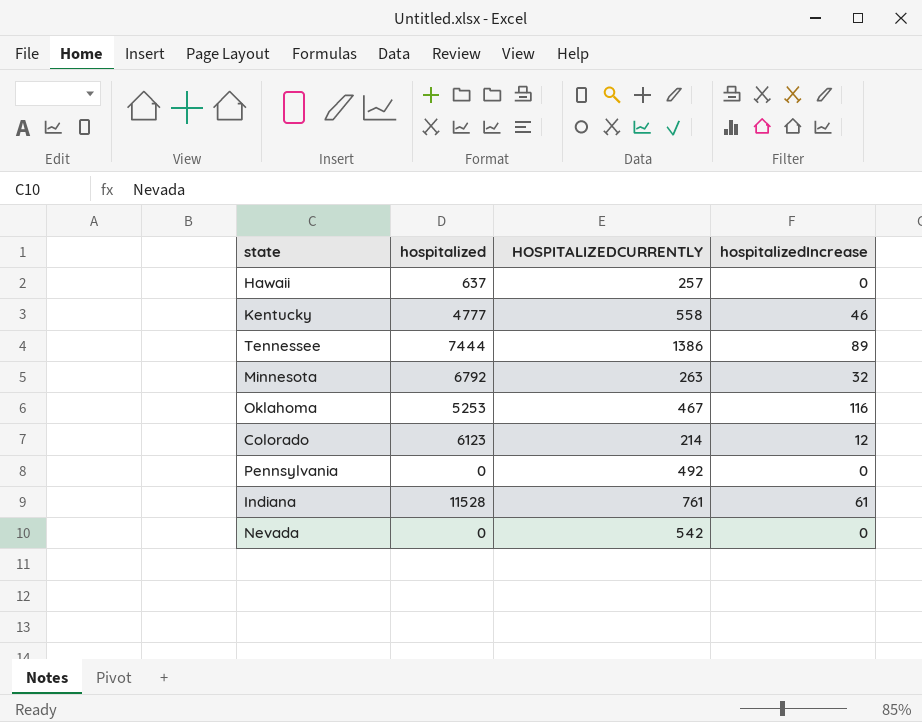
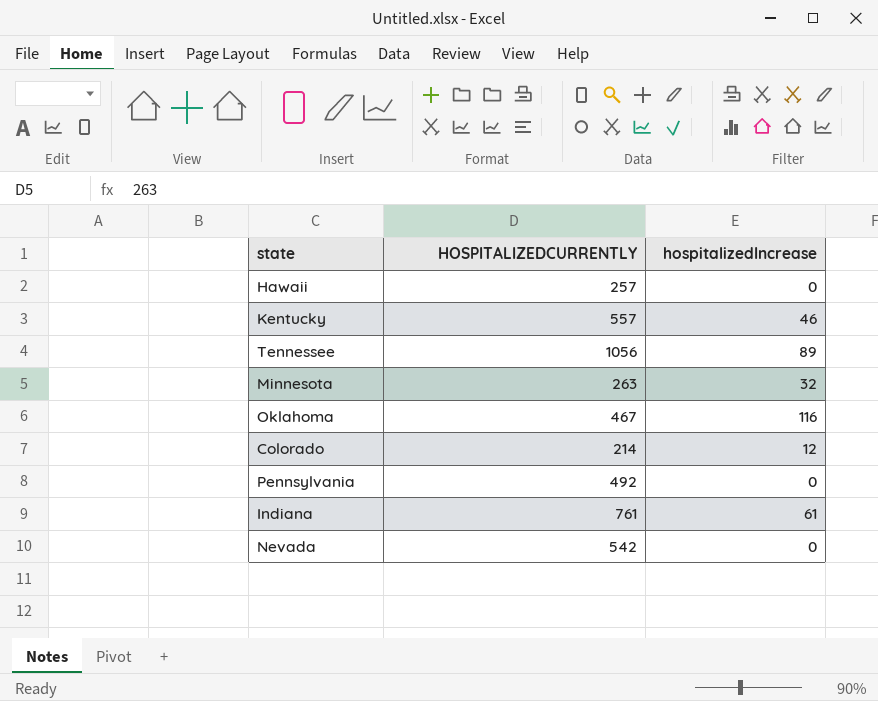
column hospitalized | position: 2 -> none
Kentucky | HOSPITALIZEDCURRENTLY: 558 -> 557
Tennessee | HOSPITALIZEDCURRENTLY: 1386 -> 1056

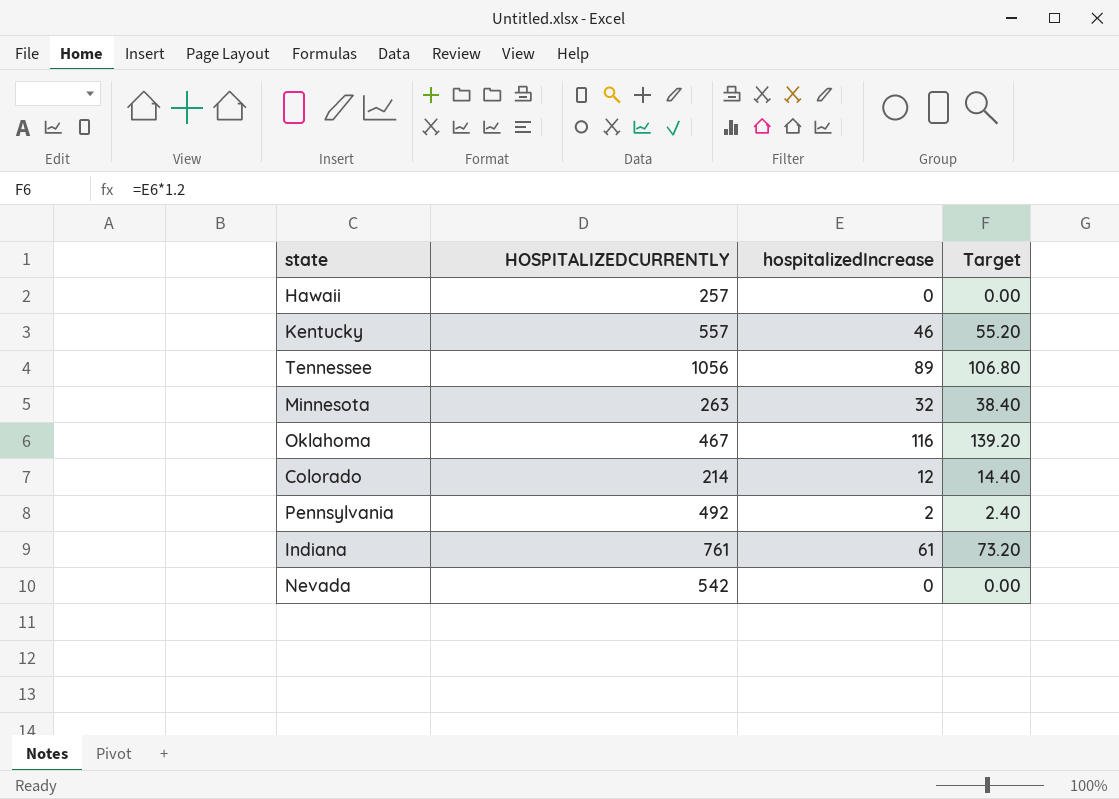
column Target | formula: none -> [hospitalizedIncrease] * 1.2
Pennsylvania | hospitalizedIncrease: 0 -> 2

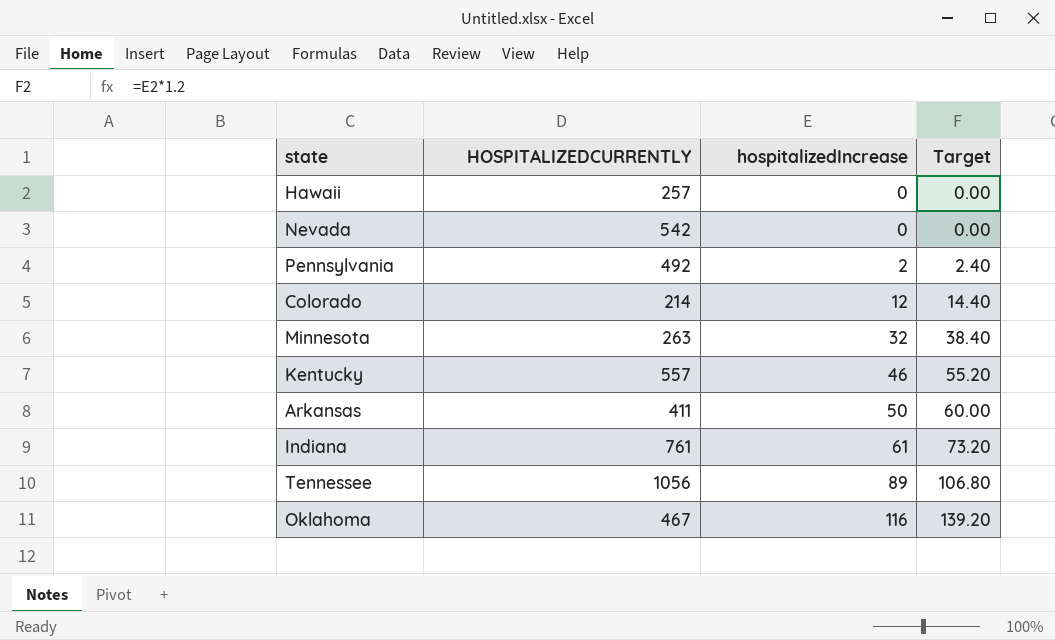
row order: none -> hospitalizedIncrease ascending
row Arkansas: none -> 411 | 50 | 60.00

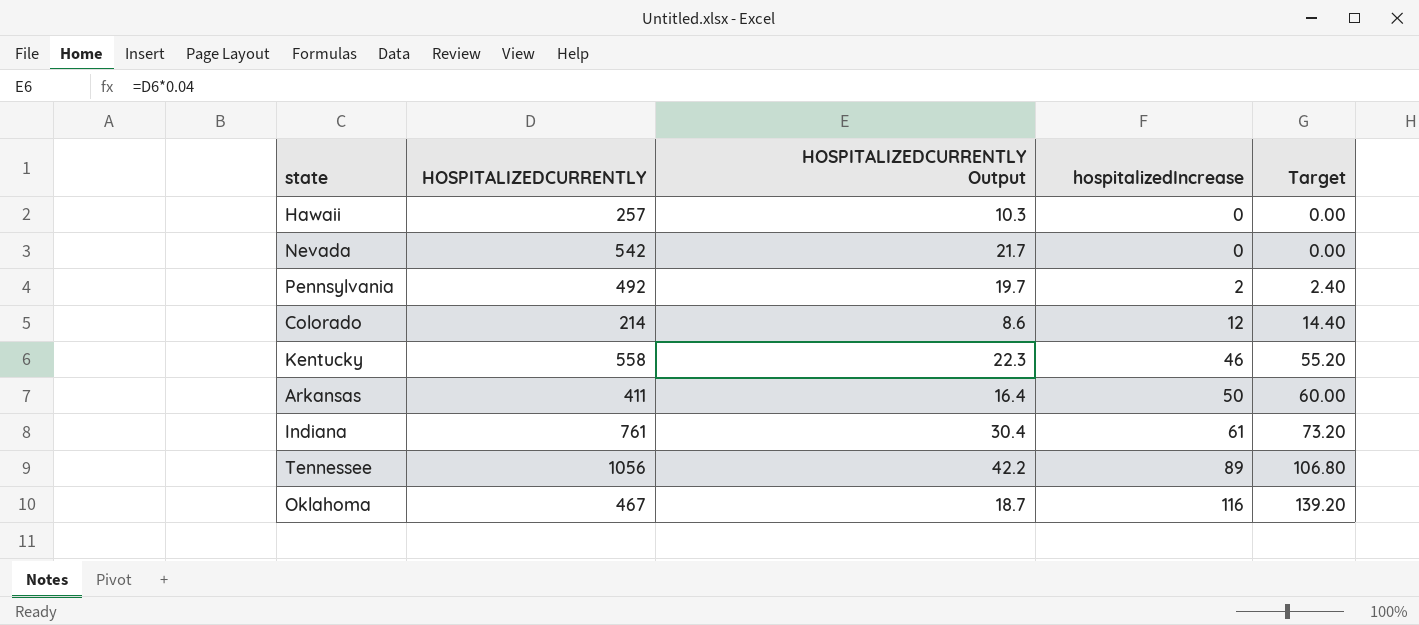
column HOSPITALIZEDCURRENTLY Output | formula: none -> [HOSPITALIZEDCURRENTLY] * 0.04
row Minnesota: 263 | 32 | 38.40 -> none
Kentucky | HOSPITALIZEDCURRENTLY: 557 -> 558

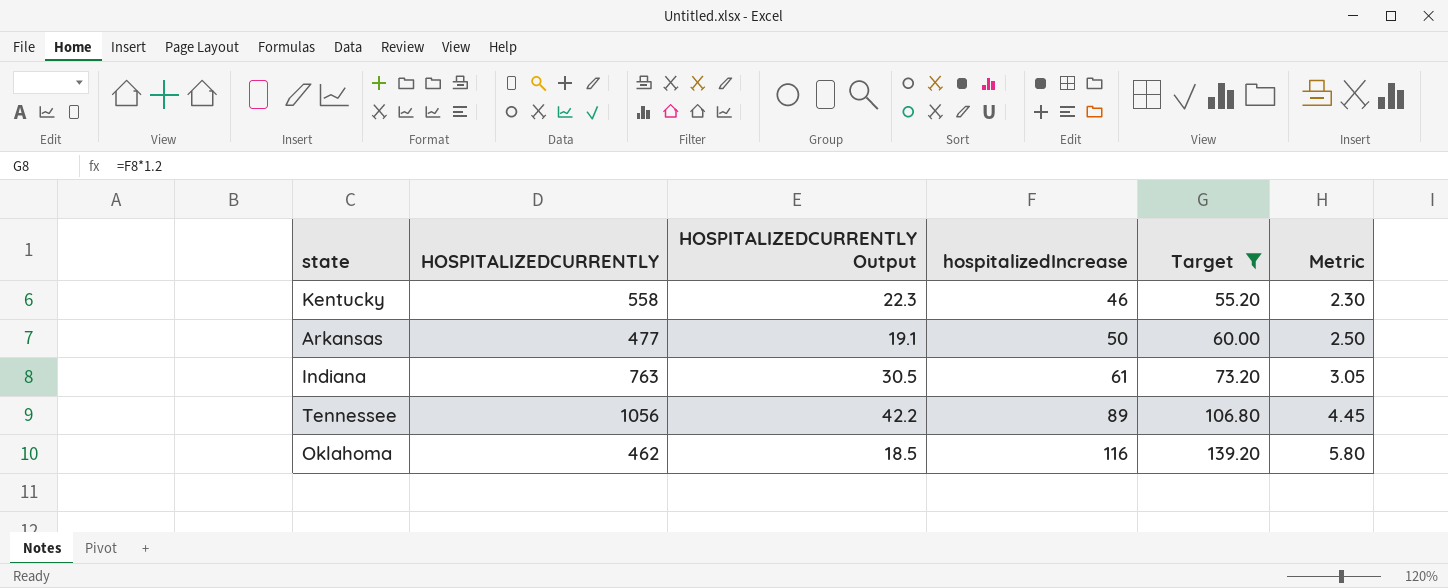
filter: none -> Target >= 55.20
column Metric | formula: none -> [hospitalizedIncrease] * 0.05
Arkansas | HOSPITALIZEDCURRENTLY: 411 -> 477
Arkansas | HOSPITALIZEDCURRENTLY Output: 16.4 -> 19.1
Indiana | HOSPITALIZEDCURRENTLY: 761 -> 763
Indiana | HOSPITALIZEDCURRENTLY Output: 30.4 -> 30.5
Oklahoma | HOSPITALIZEDCURRENTLY: 467 -> 462
Oklahoma | HOSPITALIZEDCURRENTLY Output: 18.7 -> 18.5

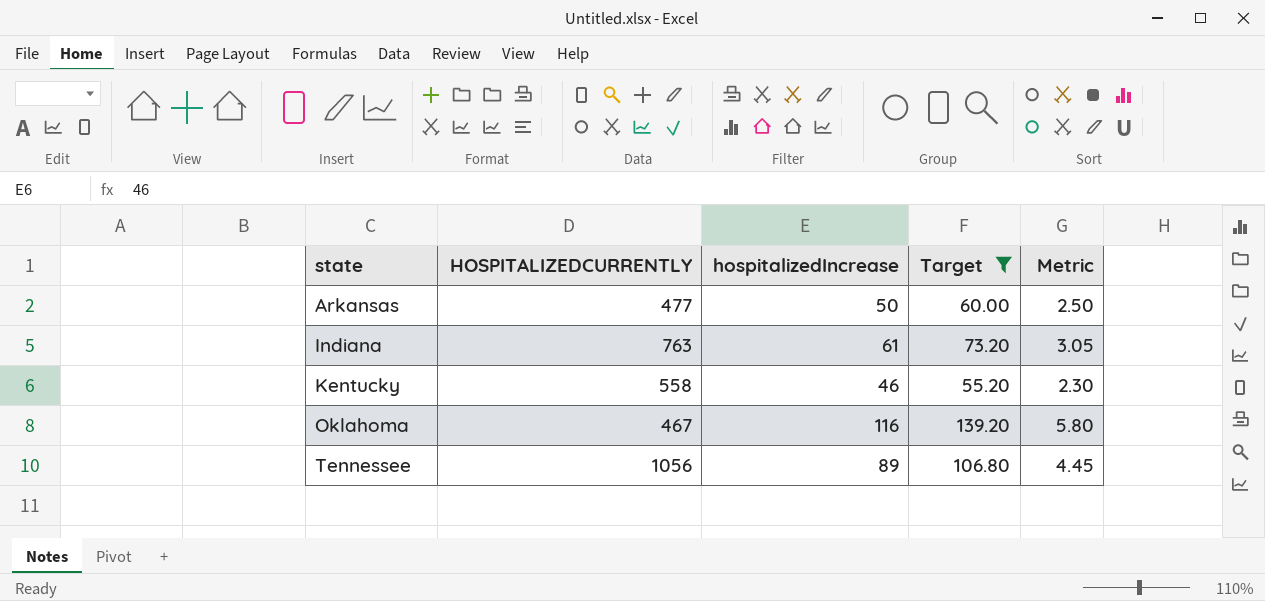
row order: hospitalizedIncrease ascending -> state ascending
column HOSPITALIZEDCURRENTLY Output | formula: [HOSPITALIZEDCURRENTLY] * 0.04 -> none
Oklahoma | HOSPITALIZEDCURRENTLY: 462 -> 467

